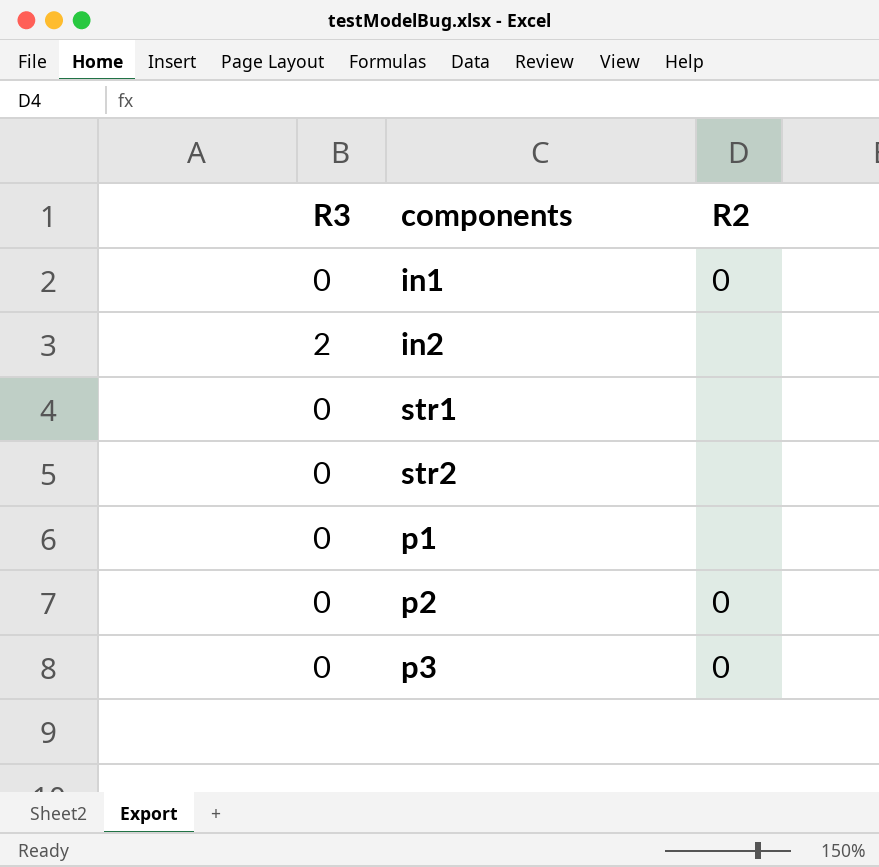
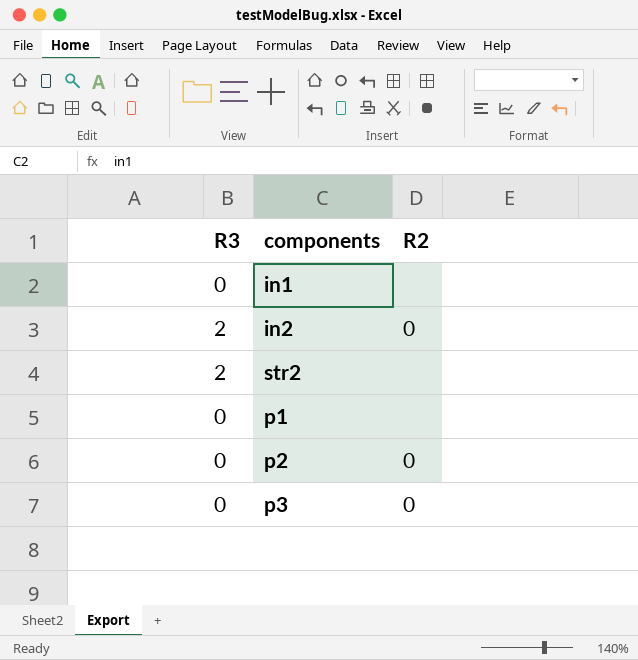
row str1: 0 | none -> none
in1 | R2: 0 -> none
in2 | R2: none -> 0
str2 | R3: 0 -> 2

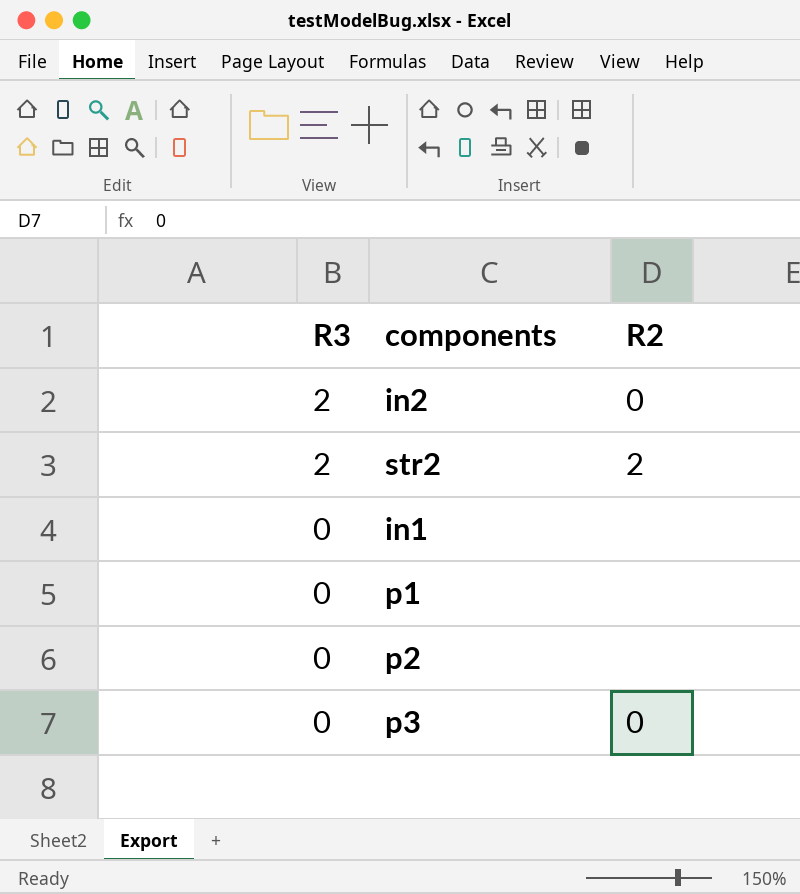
row order: none -> R3 descending
str2 | R2: none -> 2
p2 | R2: 0 -> none

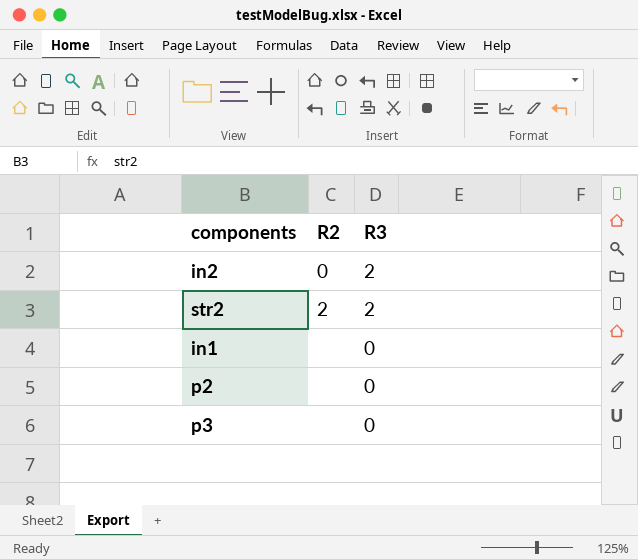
column R3 | position: 1 -> 3
row p1: 0 | none -> none
p3 | R2: 0 -> none

